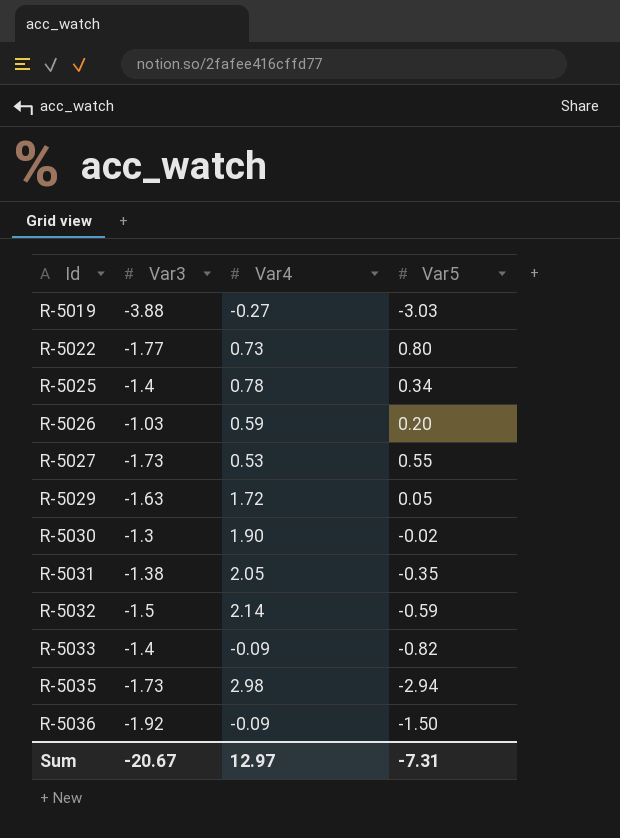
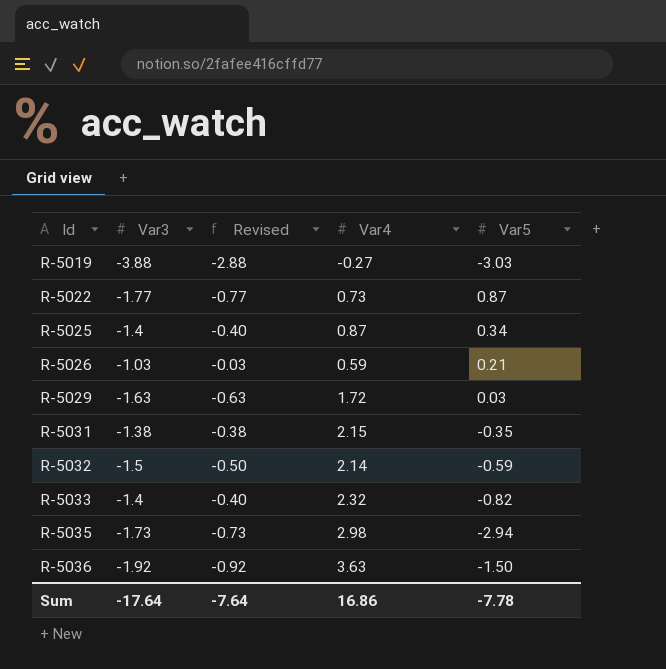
column Revised | formula: none -> [Var3] + 1
row R-5027: -1.73 | 0.53 | 0.55 -> none
row R-5030: -1.3 | 1.90 | -0.02 -> none
R-5022 | Var5: 0.80 -> 0.87
R-5025 | Var4: 0.78 -> 0.87
R-5026 | Var5: 0.20 -> 0.21
R-5029 | Var5: 0.05 -> 0.03
R-5031 | Var4: 2.05 -> 2.15
R-5033 | Var4: -0.09 -> 2.32
R-5036 | Var4: -0.09 -> 3.63
Sum | Var3: -20.67 -> -17.64
Sum | Var4: 12.97 -> 16.86
Sum | Var5: -7.31 -> -7.78

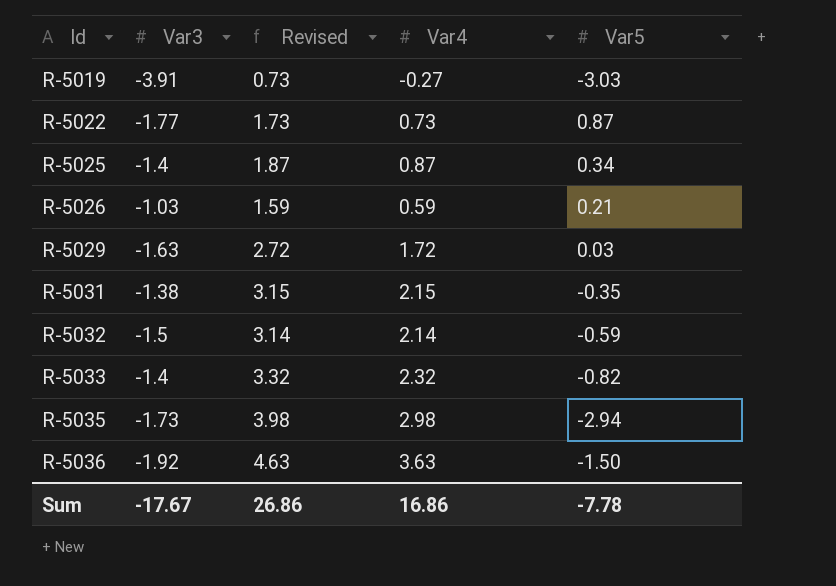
column Revised | formula: [Var3] + 1 -> [Var4] + 1
R-5019 | Var3: -3.88 -> -3.91
Sum | Var3: -17.64 -> -17.67
Sum | Revised: -7.64 -> 26.86

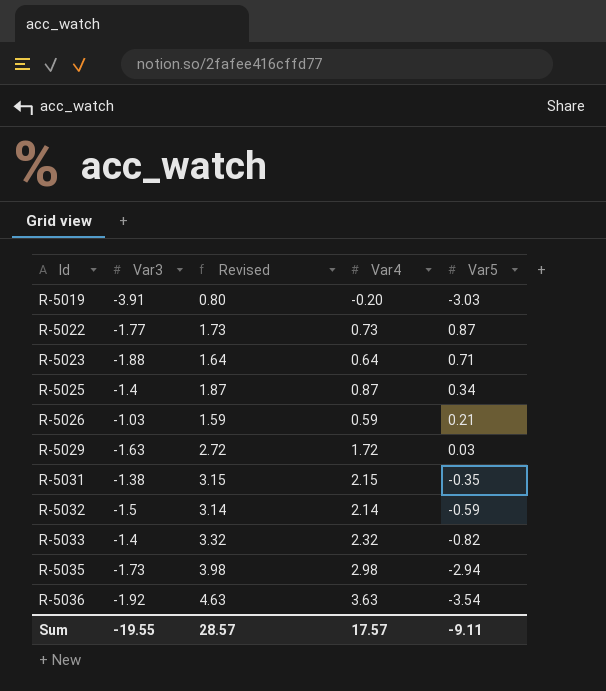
R-5019 | Revised: 0.73 -> 0.80
R-5019 | Var4: -0.27 -> -0.20
row R-5023: none -> -1.88 | 1.64 | 0.64 | 0.71
R-5036 | Var5: -1.50 -> -3.54
Sum | Var3: -17.67 -> -19.55
Sum | Revised: 26.86 -> 28.57
Sum | Var4: 16.86 -> 17.57
Sum | Var5: -7.78 -> -9.11

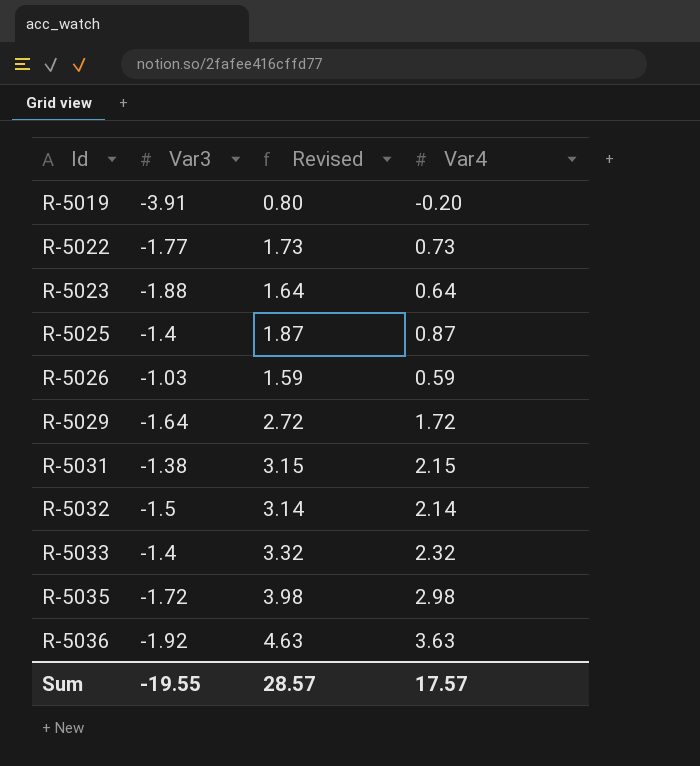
column Var5 | position: 5 -> none
R-5029 | Var3: -1.63 -> -1.64
R-5035 | Var3: -1.73 -> -1.72

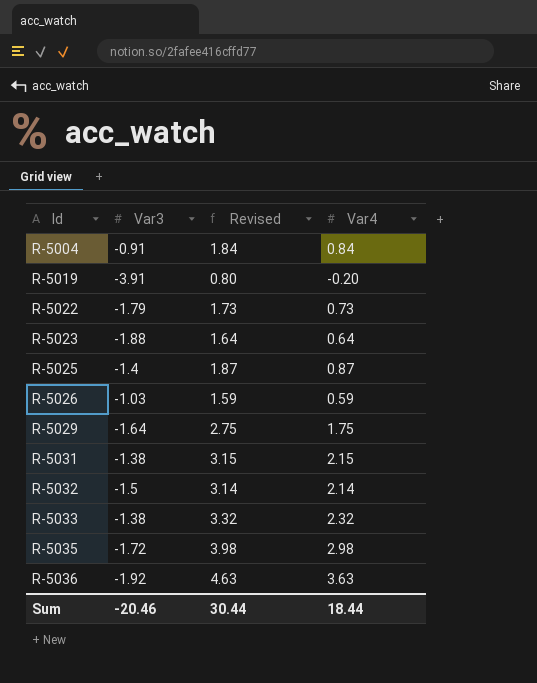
row R-5004: none -> -0.91 | 1.84 | 0.84
R-5022 | Var3: -1.77 -> -1.79
R-5029 | Revised: 2.72 -> 2.75
R-5029 | Var4: 1.72 -> 1.75
R-5033 | Var3: -1.4 -> -1.38
Sum | Var3: -19.55 -> -20.46
Sum | Revised: 28.57 -> 30.44
Sum | Var4: 17.57 -> 18.44

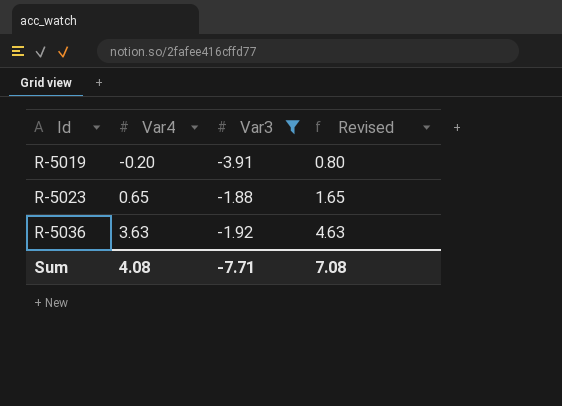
filter: none -> Var3 <= -1.88
column Var4 | position: 4 -> 2
R-5023 | Var4: 0.64 -> 0.65
R-5023 | Revised: 1.64 -> 1.65
Sum | Var4: 18.44 -> 4.08
Sum | Var3: -20.46 -> -7.71
Sum | Revised: 30.44 -> 7.08

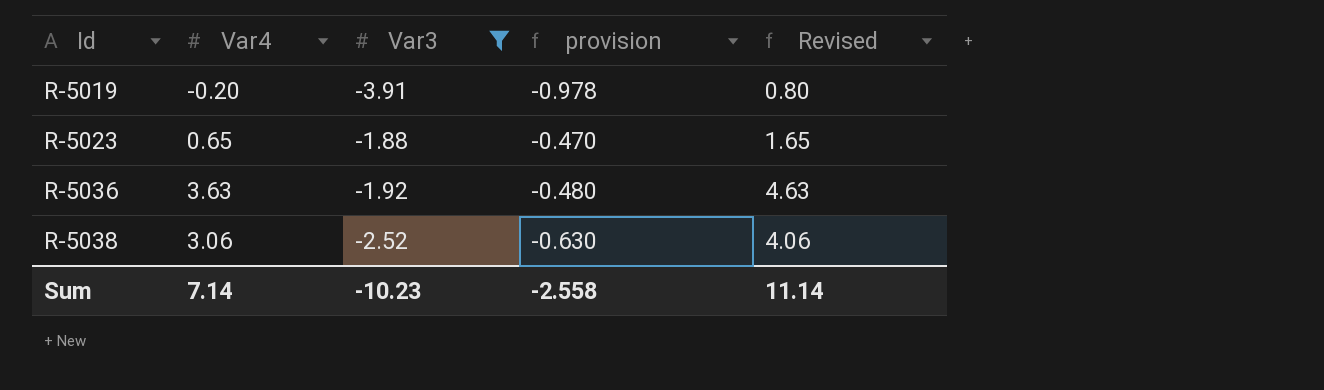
column provision | formula: none -> [Var3] * 0.25
row R-5038: none -> 3.06 | -2.52 | -0.630 | 4.06
Sum | Var4: 4.08 -> 7.14
Sum | Var3: -7.71 -> -10.23
Sum | Revised: 7.08 -> 11.14

